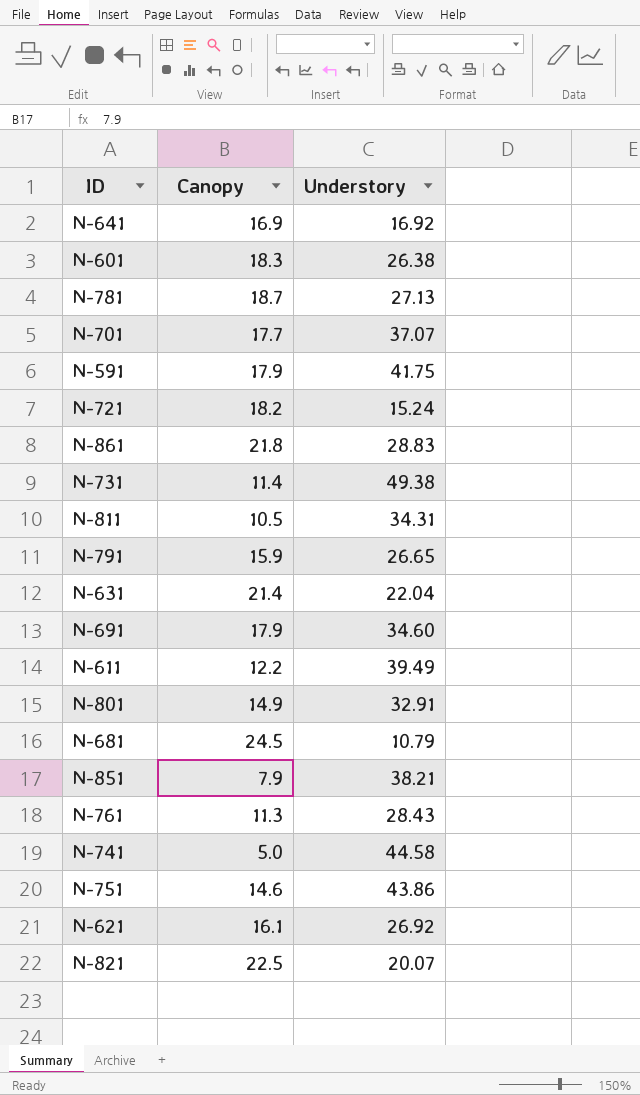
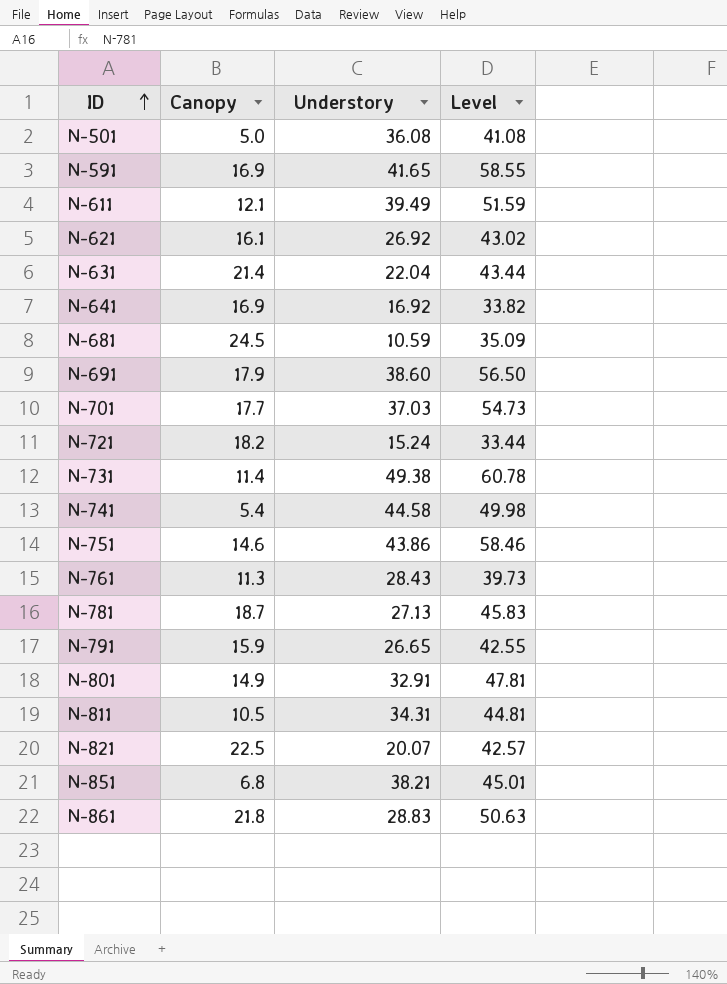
row order: none -> ID ascending
column Level | formula: none -> [Canopy] + [Understory]
row N-601: 18.3 | 26.38 -> none
row N-501: none -> 5.0 | 36.08 | 41.08
N-591 | Canopy: 17.9 -> 16.9
N-591 | Understory: 41.75 -> 41.65
N-611 | Canopy: 12.2 -> 12.1
N-681 | Understory: 10.79 -> 10.59
N-691 | Understory: 34.60 -> 38.60
N-701 | Understory: 37.07 -> 37.03
N-741 | Canopy: 5.0 -> 5.4
N-851 | Canopy: 7.9 -> 6.8

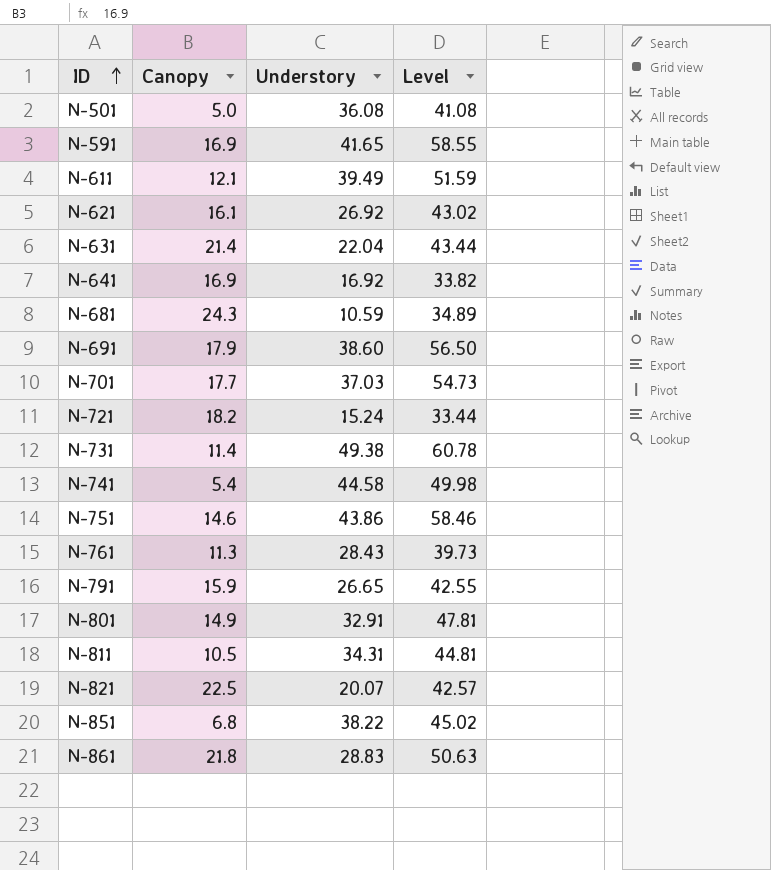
row N-781: 18.7 | 27.13 | 45.83 -> none
N-681 | Canopy: 24.5 -> 24.3
N-681 | Level: 35.09 -> 34.89
N-851 | Understory: 38.21 -> 38.22
N-851 | Level: 45.01 -> 45.02

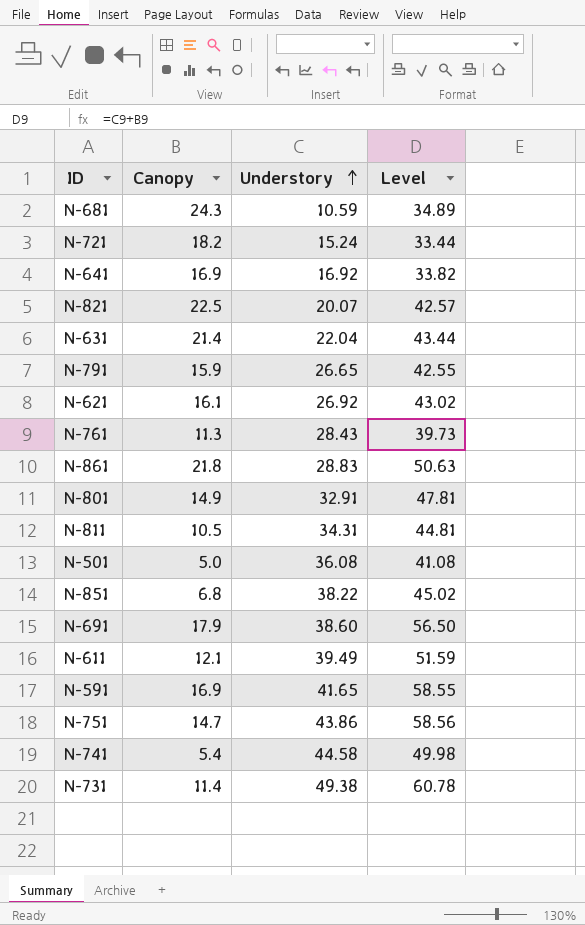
row order: ID ascending -> Understory ascending
row N-701: 17.7 | 37.03 | 54.73 -> none
N-751 | Canopy: 14.6 -> 14.7
N-751 | Level: 58.46 -> 58.56

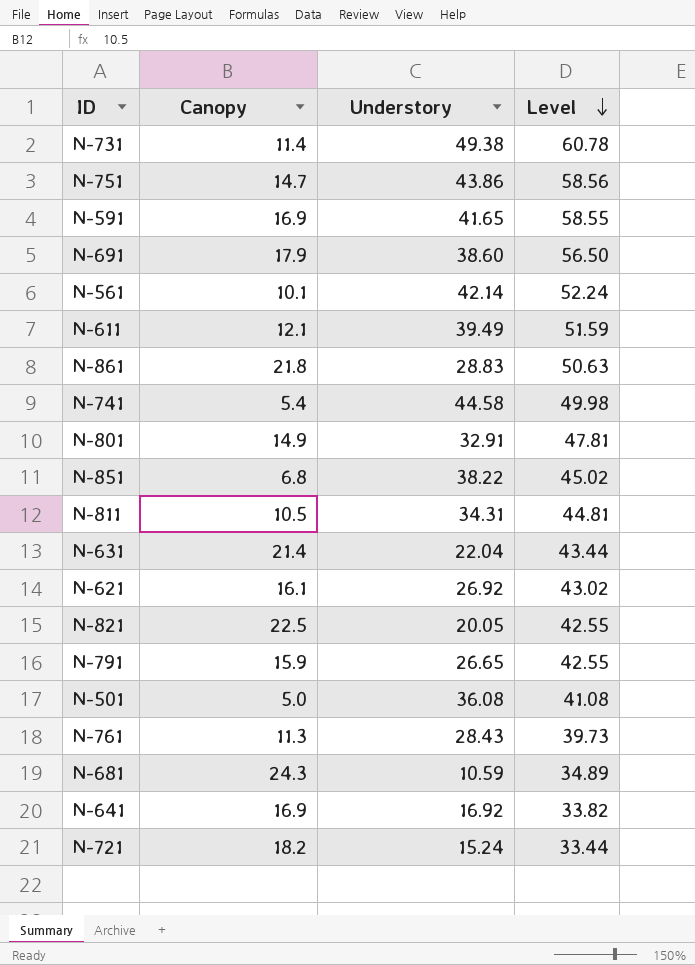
row order: Understory ascending -> Level descending
row N-561: none -> 10.1 | 42.14 | 52.24
N-821 | Understory: 20.07 -> 20.05
N-821 | Level: 42.57 -> 42.55

